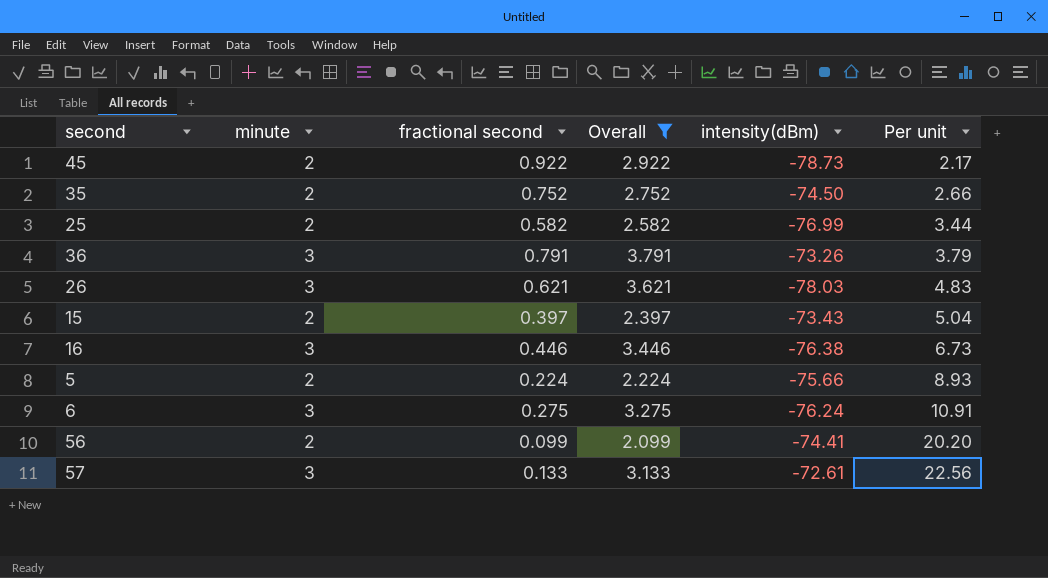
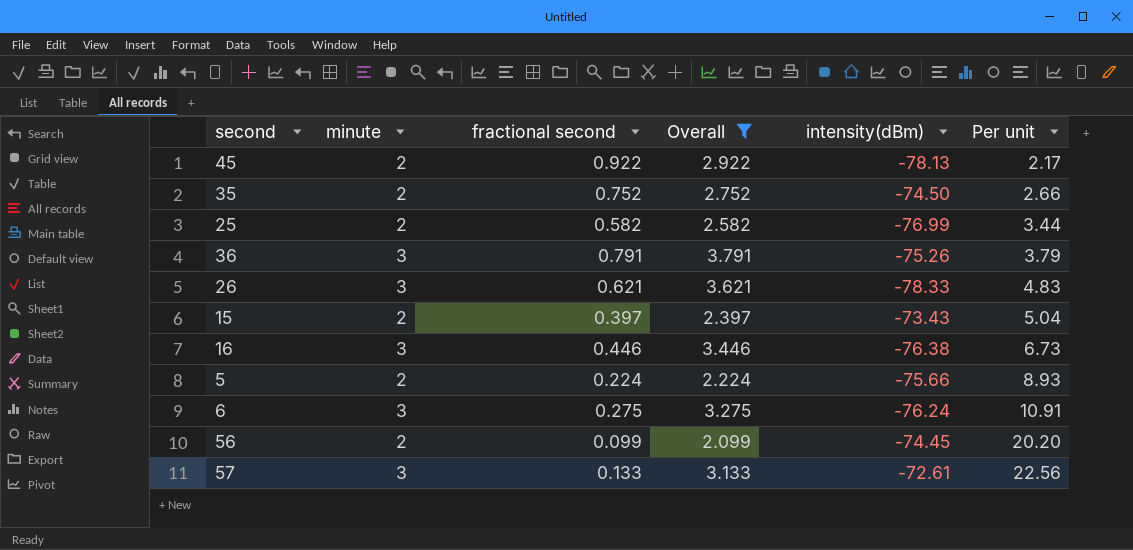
45 | intensity(dBm): -78.73 -> -78.13
36 | intensity(dBm): -73.26 -> -75.26
26 | intensity(dBm): -78.03 -> -78.33
56 | intensity(dBm): -74.41 -> -74.45

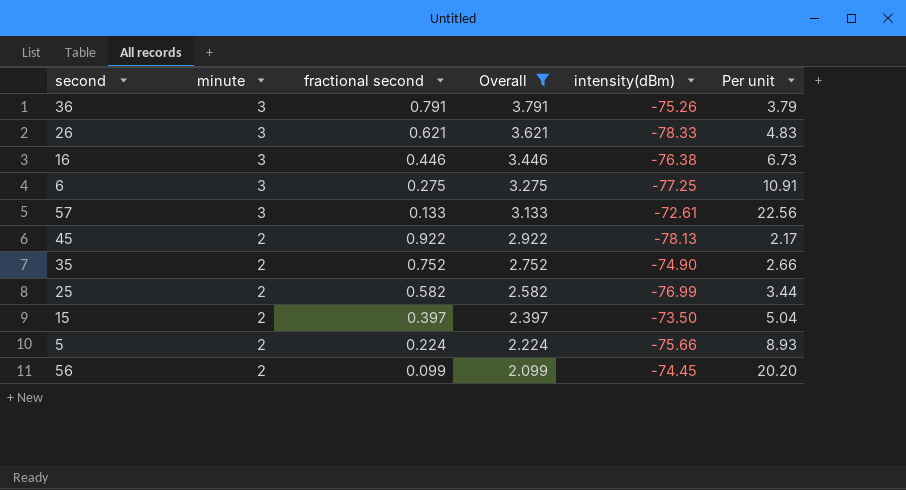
row order: Per unit ascending -> minute descending
6 | intensity(dBm): -76.24 -> -77.25
35 | intensity(dBm): -74.50 -> -74.90
15 | intensity(dBm): -73.43 -> -73.50

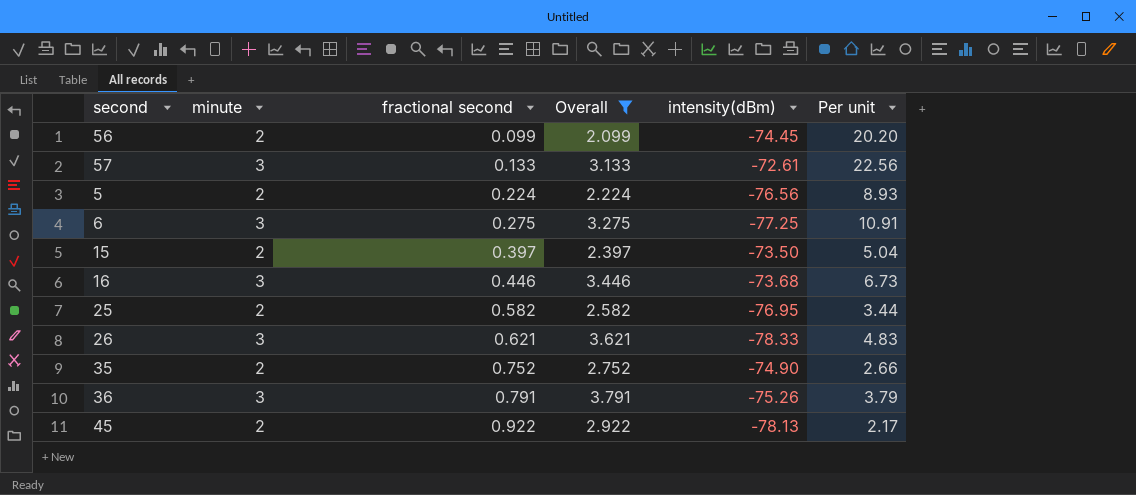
row order: minute descending -> fractional second ascending
5 | intensity(dBm): -75.66 -> -76.56
16 | intensity(dBm): -76.38 -> -73.68
25 | intensity(dBm): -76.99 -> -76.95

